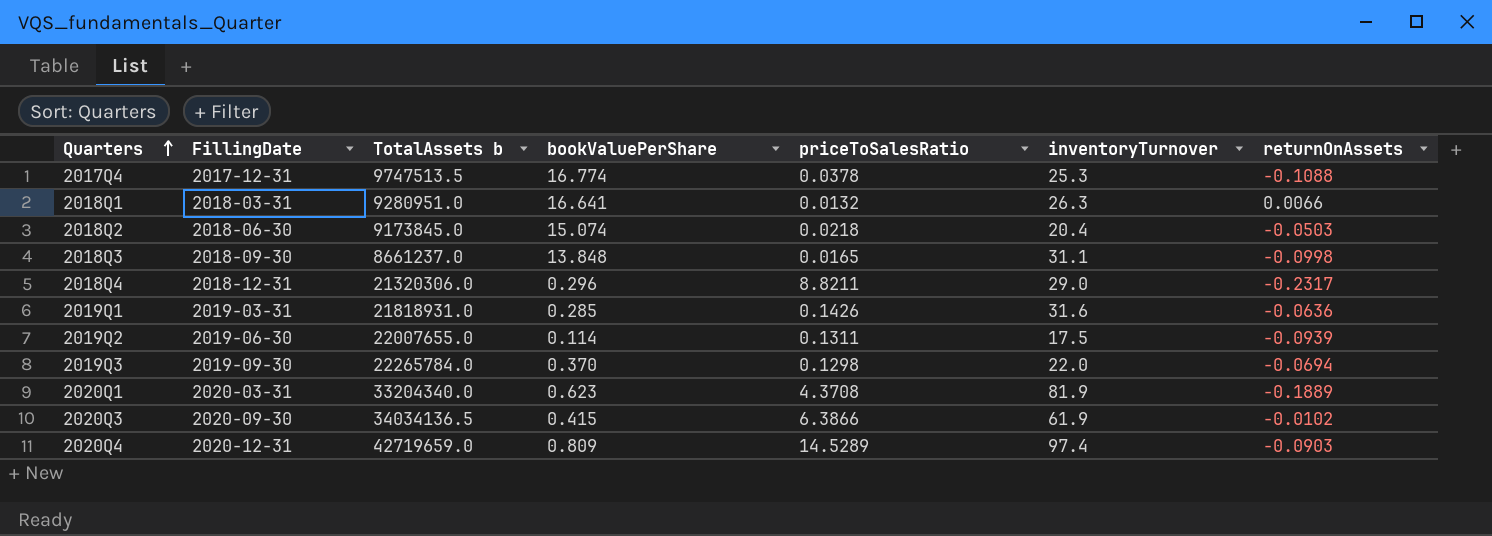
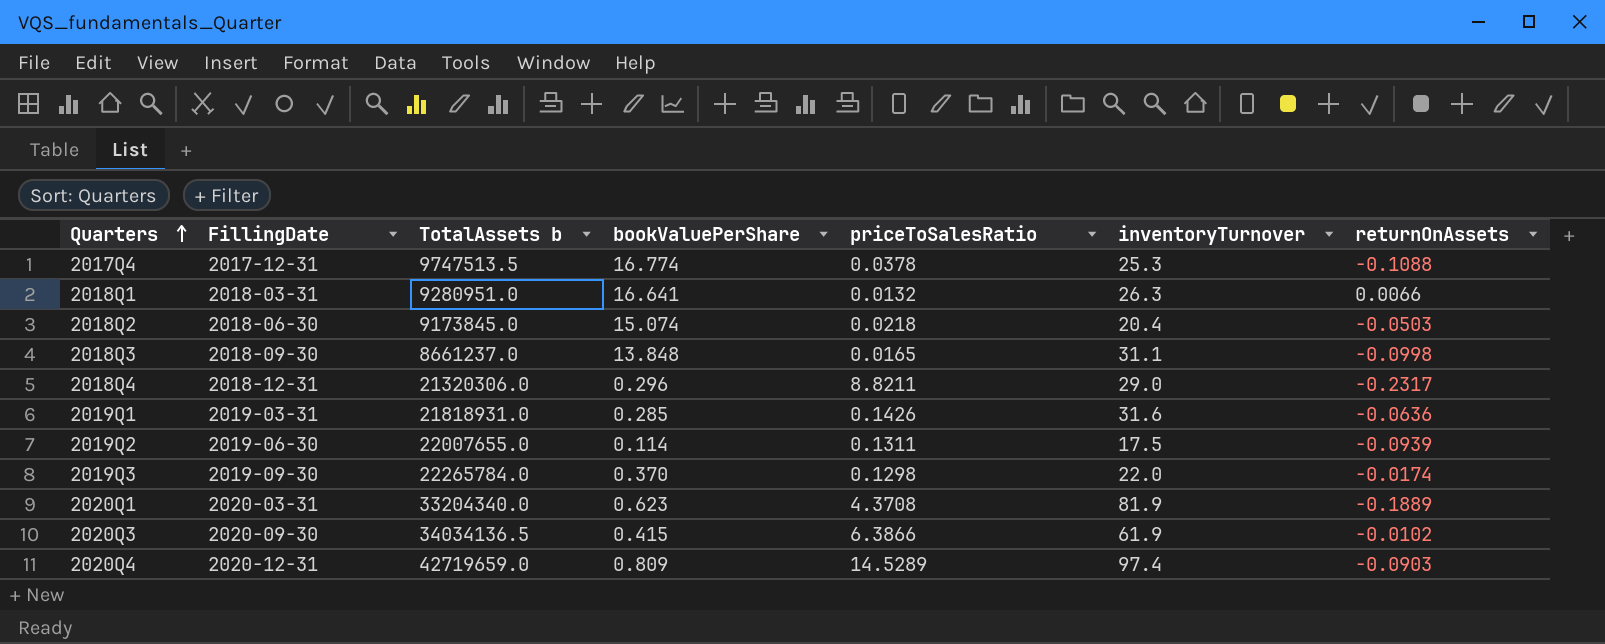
2019Q3 | returnOnAssets: -0.0694 -> -0.0174

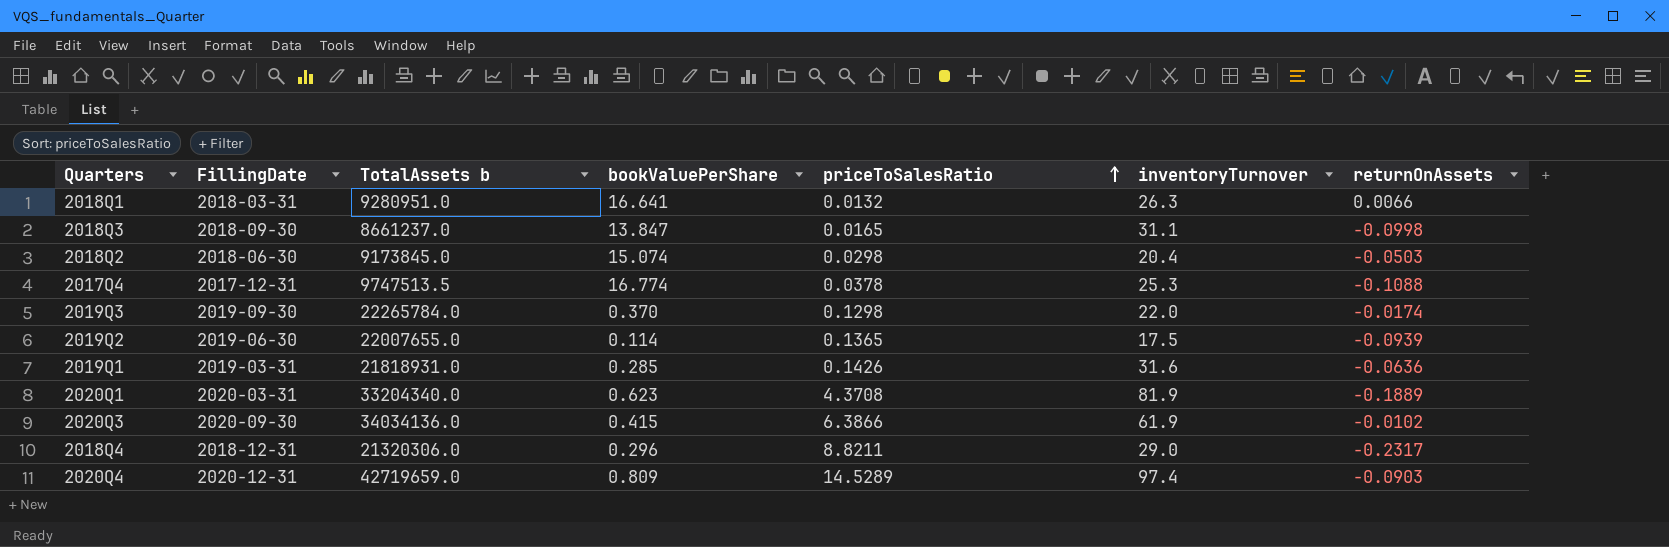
row order: Quarters ascending -> priceToSalesRatio ascending
2018Q3 | bookValuePerShare: 13.848 -> 13.847
2018Q2 | priceToSalesRatio: 0.0218 -> 0.0298
2019Q2 | priceToSalesRatio: 0.1311 -> 0.1365
2020Q3 | TotalAssets b: 34034136.5 -> 34034136.0

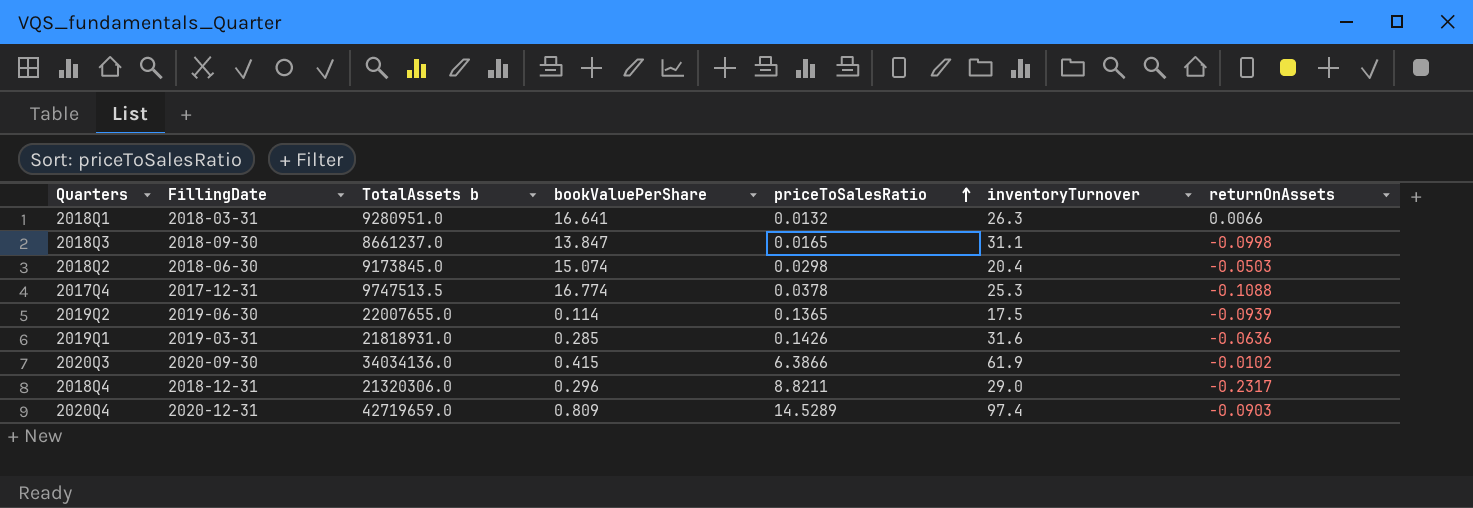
row 2019Q3: 2019-09-30 | 22265784.0 | 0.370 | 0.1298 | 22.0 | -0.0174 -> none
row 2020Q1: 2020-03-31 | 33204340.0 | 0.623 | 4.3708 | 81.9 | -0.1889 -> none

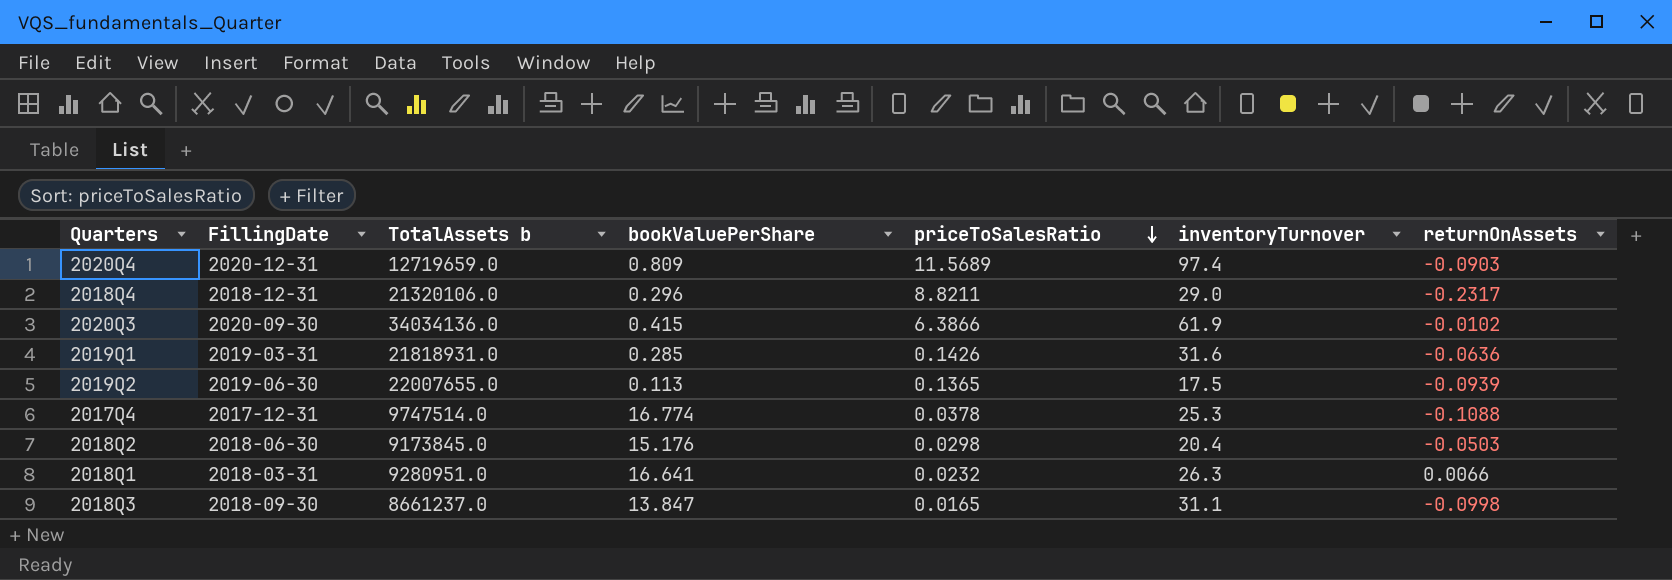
row order: priceToSalesRatio ascending -> priceToSalesRatio descending
2020Q4 | TotalAssets b: 42719659.0 -> 12719659.0
2020Q4 | priceToSalesRatio: 14.5289 -> 11.5689
2018Q4 | TotalAssets b: 21320306.0 -> 21320106.0
2019Q2 | bookValuePerShare: 0.114 -> 0.113
2017Q4 | TotalAssets b: 9747513.5 -> 9747514.0
2018Q2 | bookValuePerShare: 15.074 -> 15.176
2018Q1 | priceToSalesRatio: 0.0132 -> 0.0232

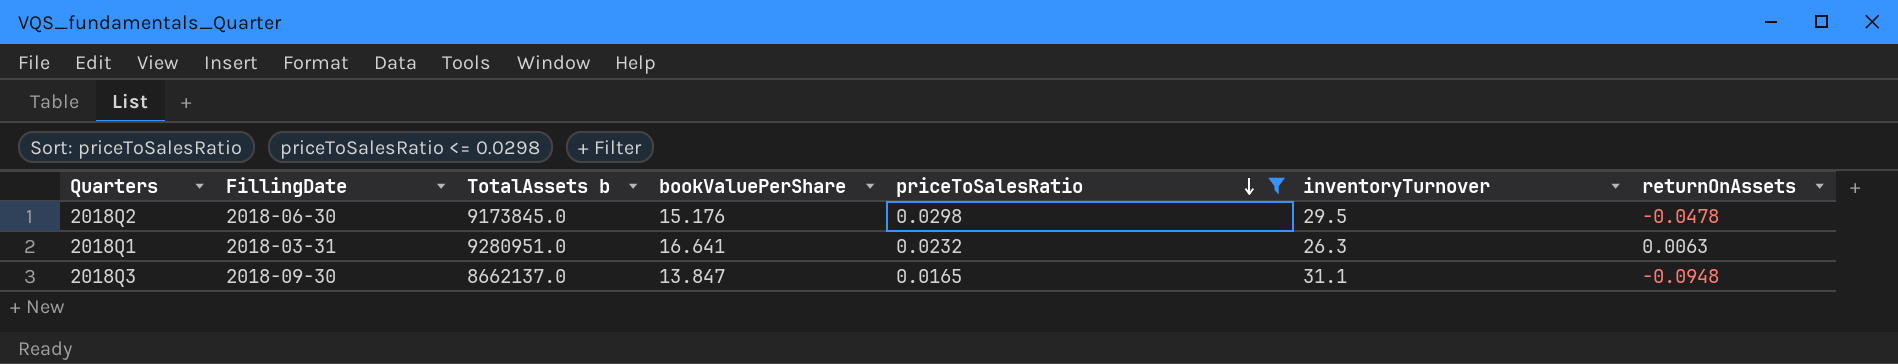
filter: none -> priceToSalesRatio <= 0.0298
2018Q2 | inventoryTurnover: 20.4 -> 29.5
2018Q2 | returnOnAssets: -0.0503 -> -0.0478
2018Q1 | returnOnAssets: 0.0066 -> 0.0063
2018Q3 | TotalAssets b: 8661237.0 -> 8662137.0
2018Q3 | returnOnAssets: -0.0998 -> -0.0948

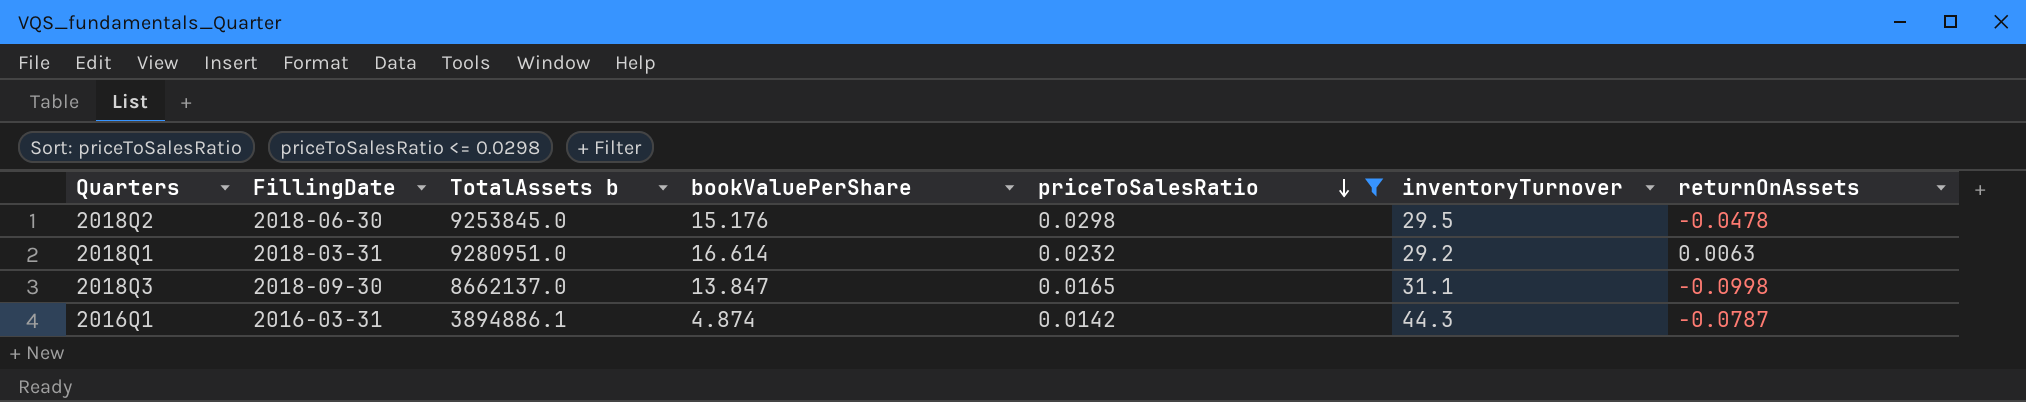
2018Q2 | TotalAssets b: 9173845.0 -> 9253845.0
2018Q1 | bookValuePerShare: 16.641 -> 16.614
2018Q1 | inventoryTurnover: 26.3 -> 29.2
2018Q3 | returnOnAssets: -0.0948 -> -0.0998
row 2016Q1: none -> 2016-03-31 | 3894886.1 | 4.874 | 0.0142 | 44.3 | -0.0787

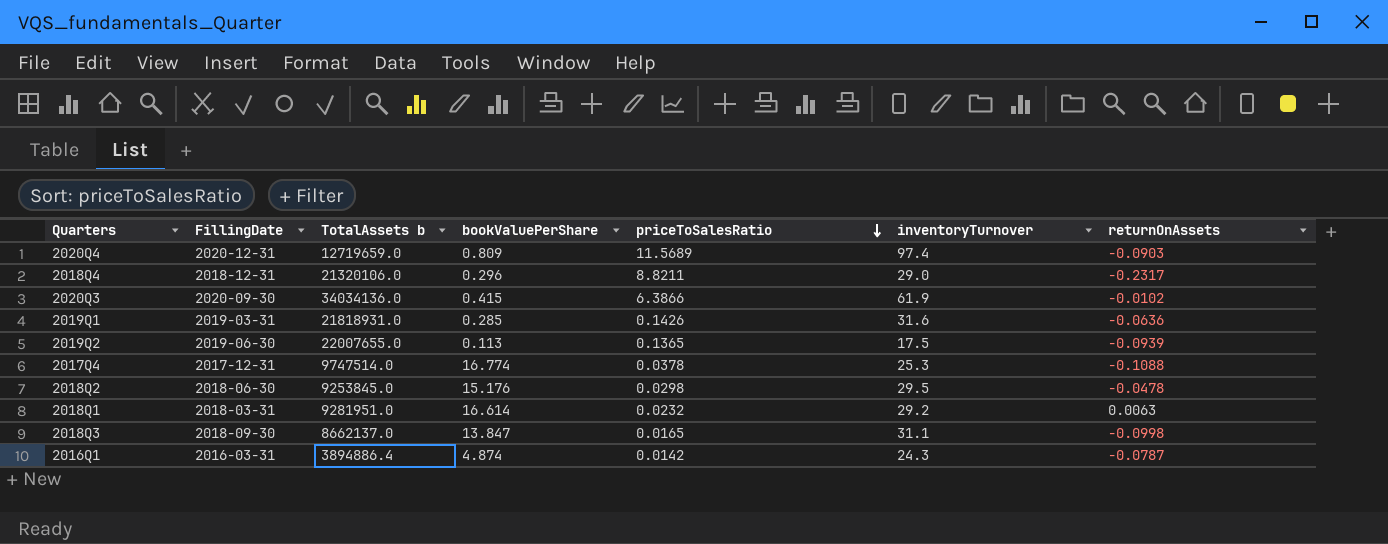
filter: priceToSalesRatio <= 0.0298 -> none
2018Q1 | TotalAssets b: 9280951.0 -> 9281951.0
2016Q1 | TotalAssets b: 3894886.1 -> 3894886.4
2016Q1 | inventoryTurnover: 44.3 -> 24.3

